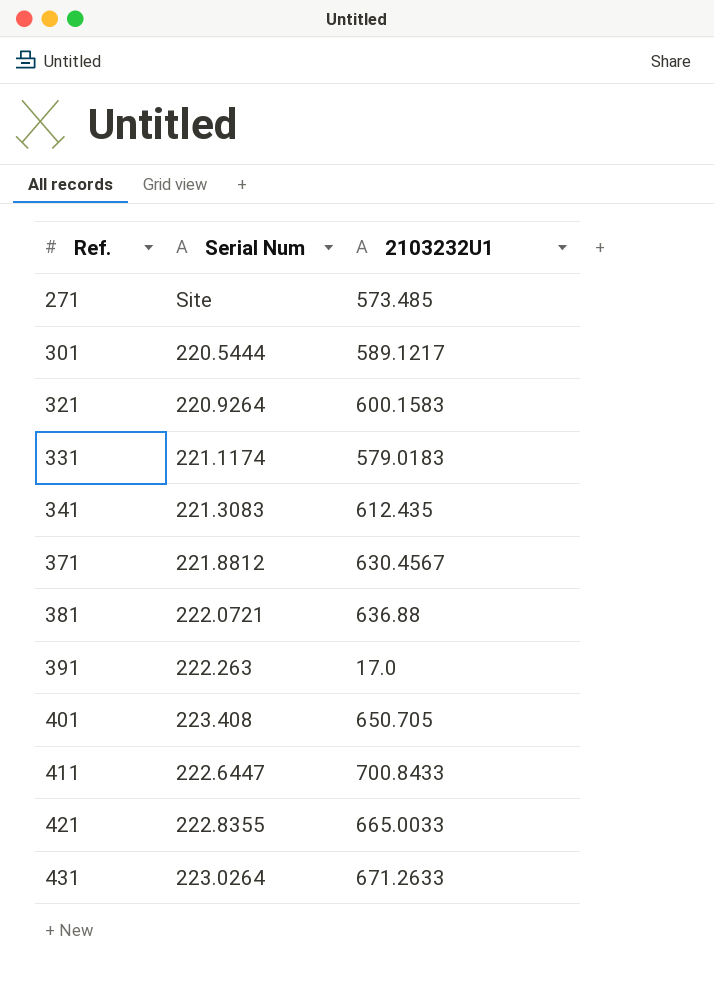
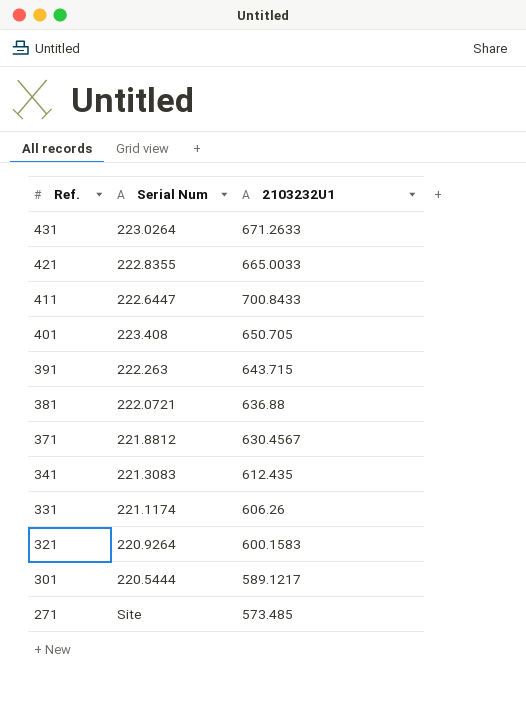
row order: Ref. ascending -> Ref. descending
391 | 2103232U1: 17.0 -> 643.715
331 | 2103232U1: 579.0183 -> 606.26

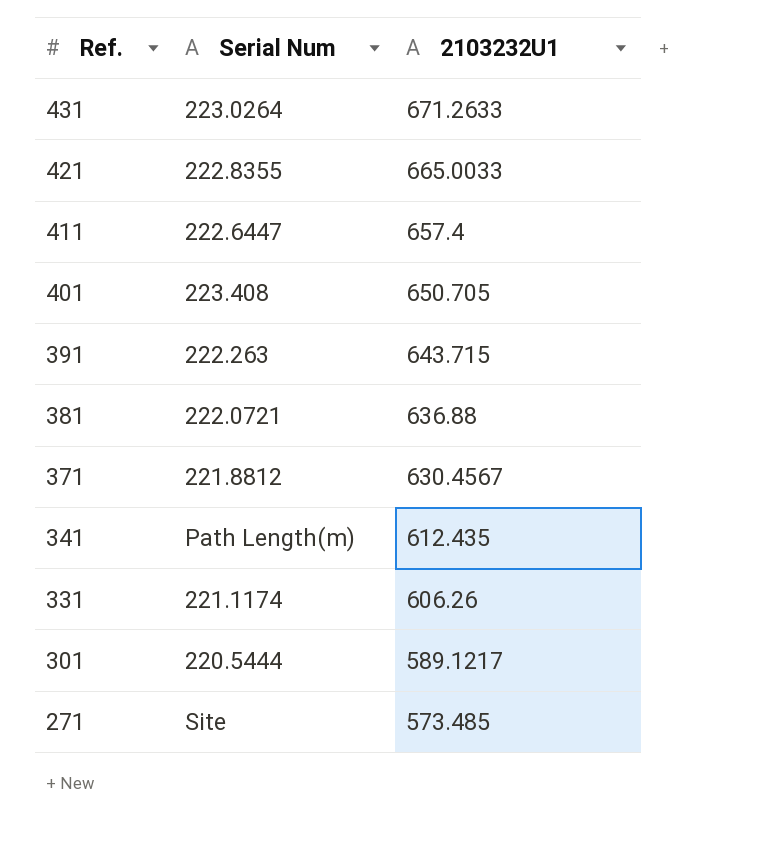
row 321: 220.9264 | 600.1583 -> none
411 | 2103232U1: 700.8433 -> 657.4
341 | Serial Num: 221.3083 -> Path Length(m)

